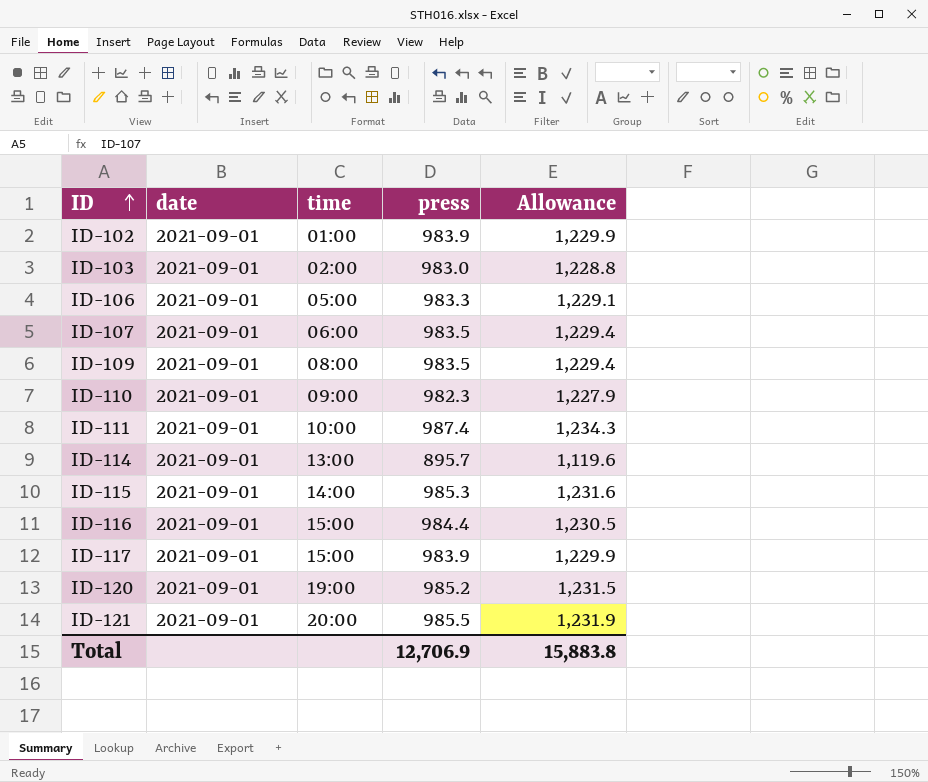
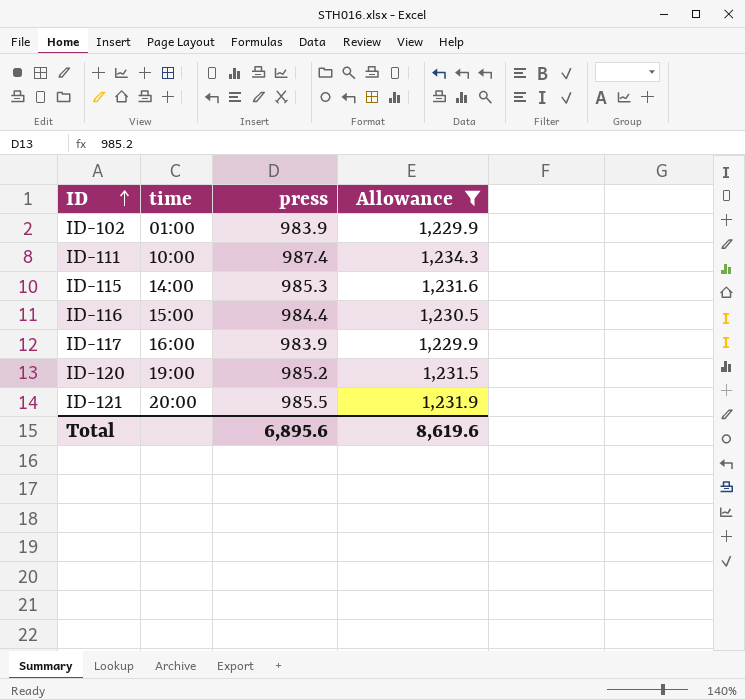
filter: none -> Allowance >= 1,229.9
column date | position: 2 -> none
ID-117 | time: 15:00 -> 16:00
Total | press: 12,706.9 -> 6,895.6
Total | Allowance: 15,883.8 -> 8,619.6

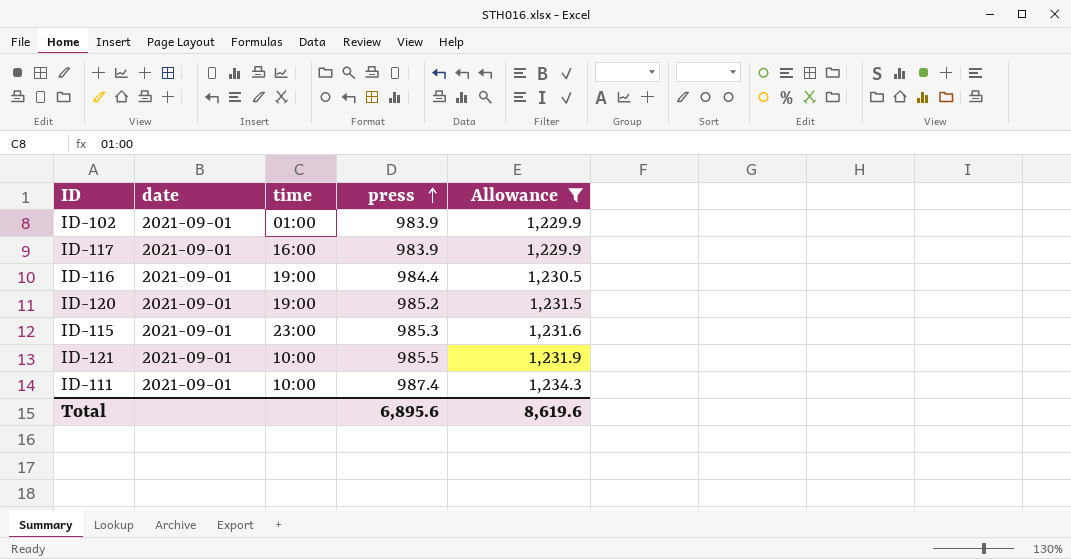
row order: ID ascending -> press ascending
column date | position: none -> 2
ID-116 | time: 15:00 -> 19:00
ID-115 | time: 14:00 -> 23:00
ID-121 | time: 20:00 -> 10:00

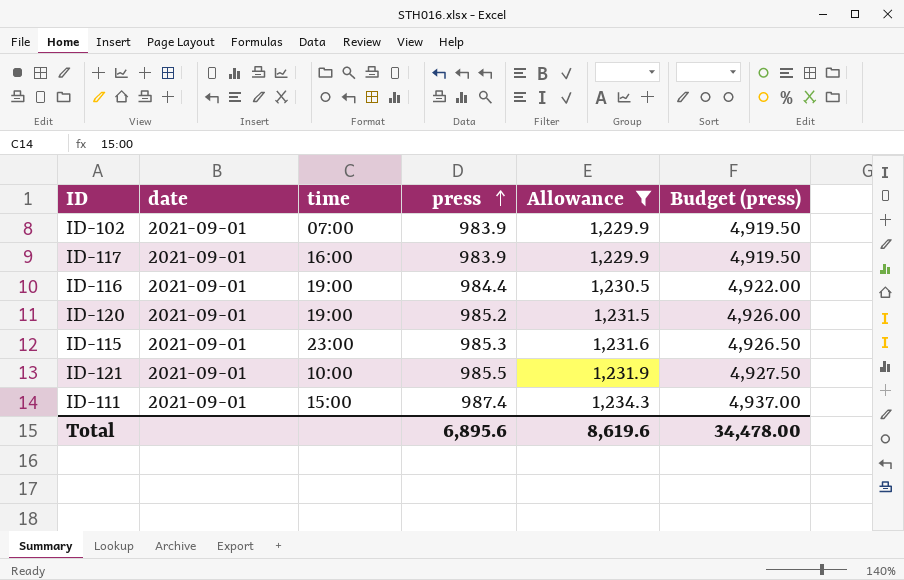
column Budget (press) | formula: none -> [press] * 5
ID-102 | time: 01:00 -> 07:00
ID-111 | time: 10:00 -> 15:00

